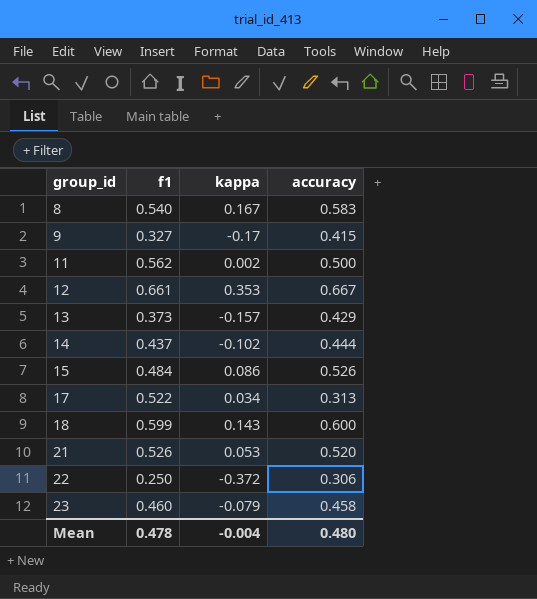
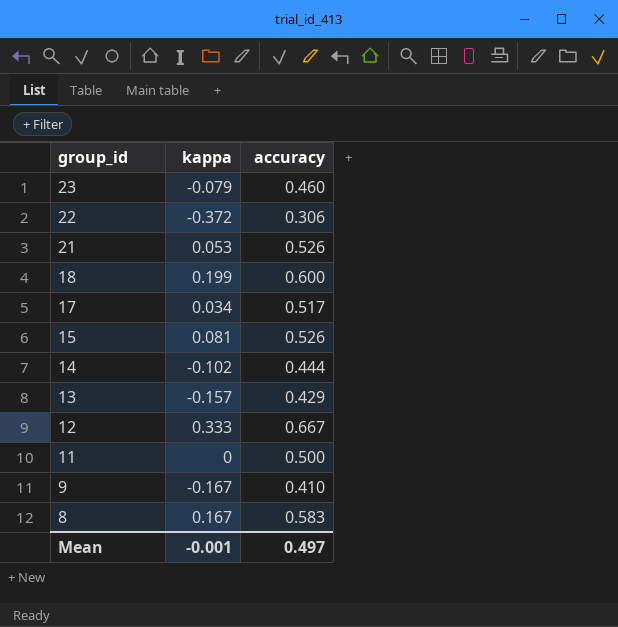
row order: group_id ascending -> group_id descending
column f1 | position: 2 -> none
23 | accuracy: 0.458 -> 0.460
21 | accuracy: 0.520 -> 0.526
18 | kappa: 0.143 -> 0.199
17 | accuracy: 0.313 -> 0.517
15 | kappa: 0.086 -> 0.081
12 | kappa: 0.353 -> 0.333
11 | kappa: 0.002 -> 0
9 | kappa: -0.17 -> -0.167
9 | accuracy: 0.415 -> 0.410
Mean | kappa: -0.004 -> -0.001
Mean | accuracy: 0.480 -> 0.497

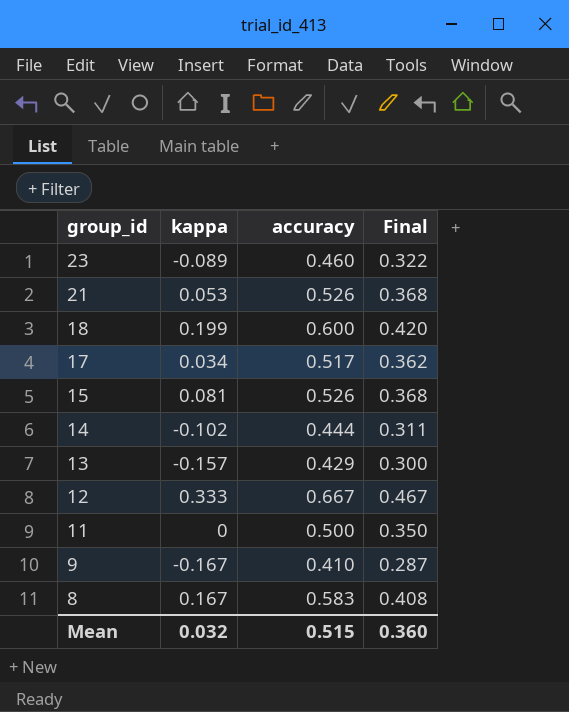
column Final | formula: none -> [accuracy] * 0.7
row 22: -0.372 | 0.306 -> none
23 | kappa: -0.079 -> -0.089
Mean | kappa: -0.001 -> 0.032
Mean | accuracy: 0.497 -> 0.515

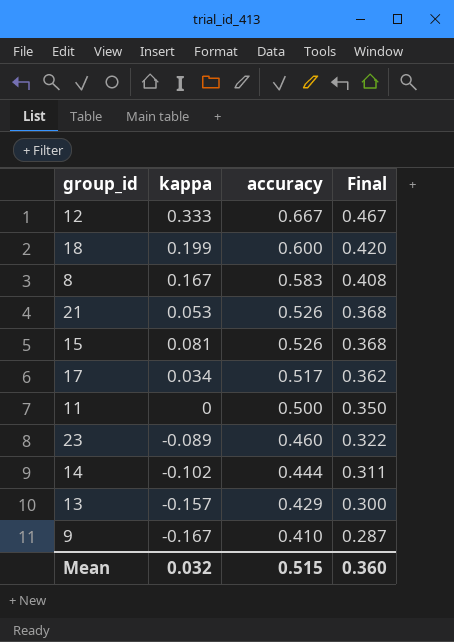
row order: group_id descending -> accuracy descending

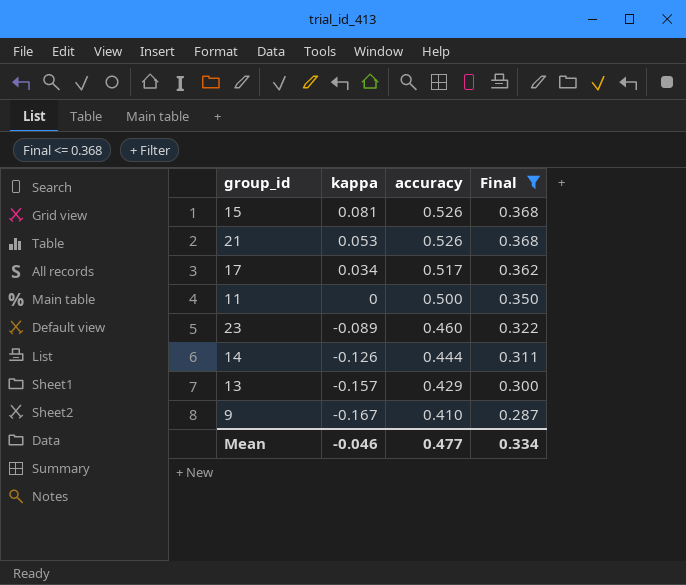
filter: none -> Final <= 0.368
row order: accuracy descending -> kappa descending
14 | kappa: -0.102 -> -0.126
Mean | kappa: 0.032 -> -0.046
Mean | accuracy: 0.515 -> 0.477
Mean | Final: 0.360 -> 0.334

